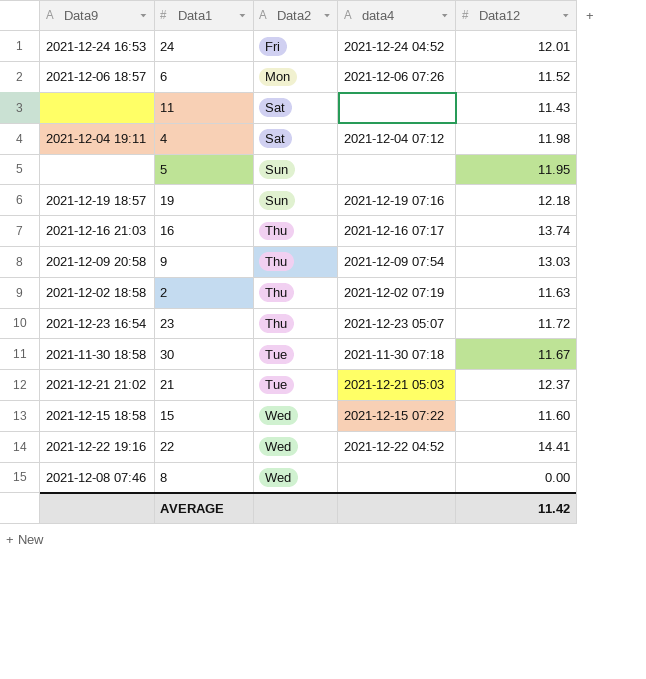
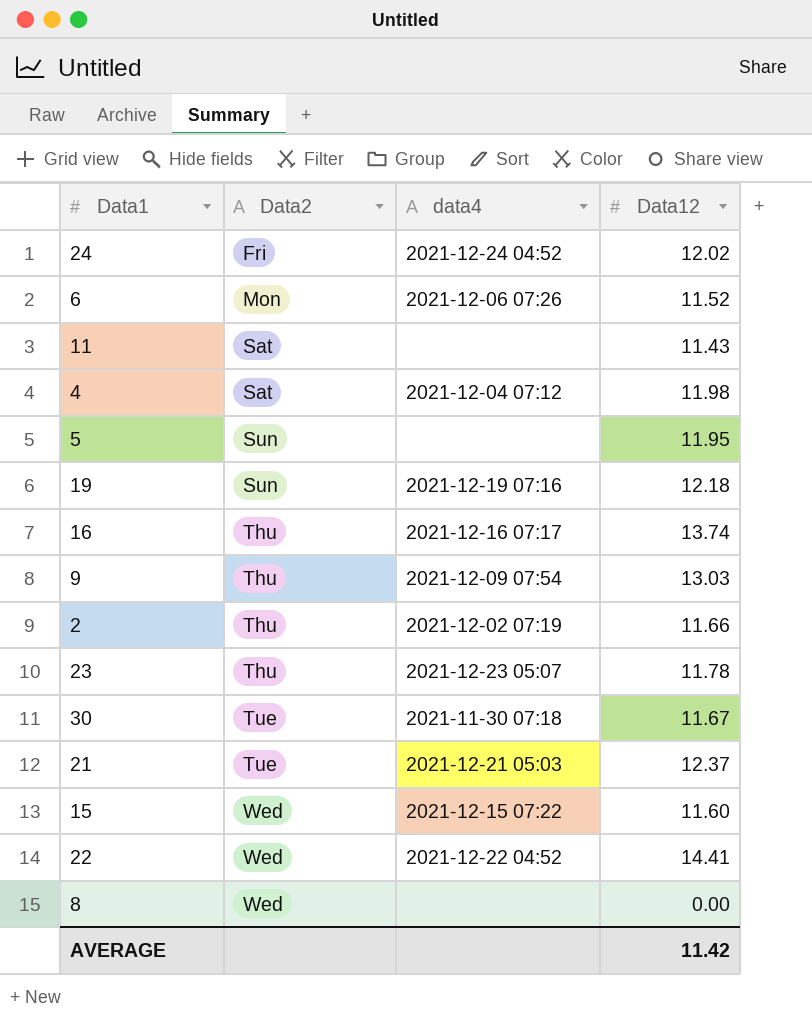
column Data9 | position: 1 -> none
24 | Data12: 12.01 -> 12.02
2 | Data12: 11.63 -> 11.66
23 | Data12: 11.72 -> 11.78

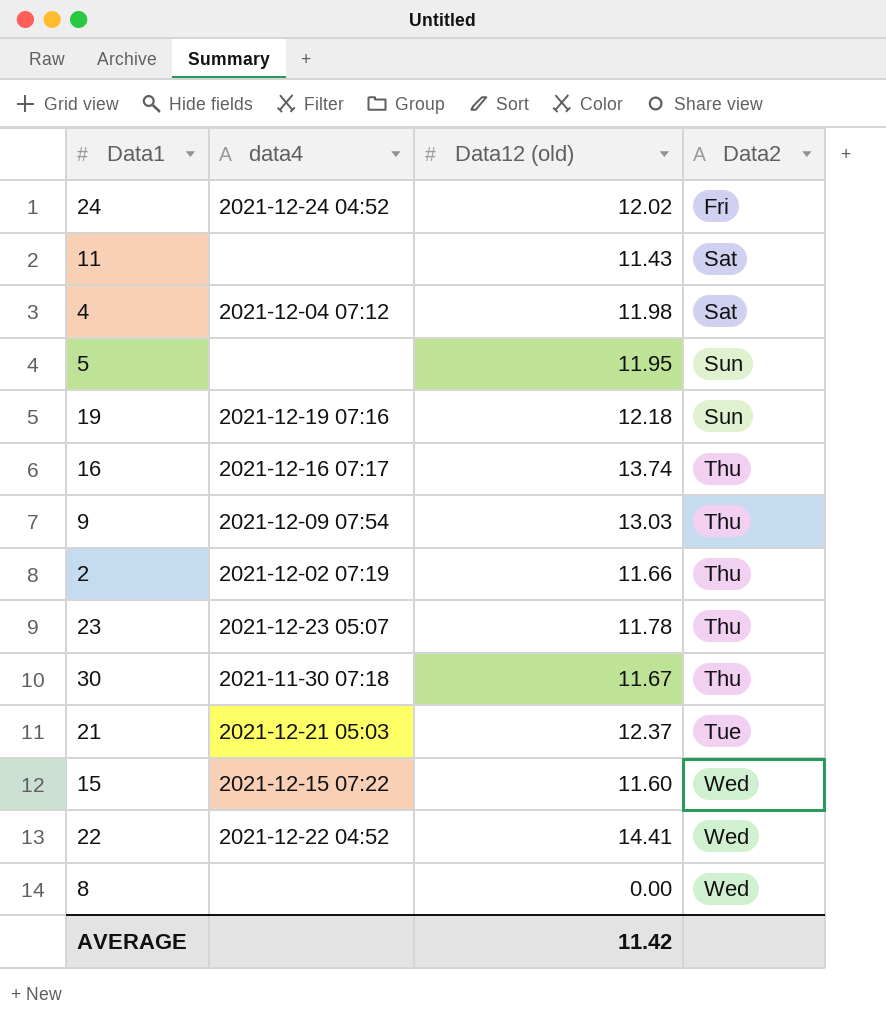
column name: Data12 -> Data12 (old)
column Data2 | position: 2 -> 4
row 6: Mon | 2021-12-06 07:26 | 11.52 -> none
30 | Data2: Tue -> Thu

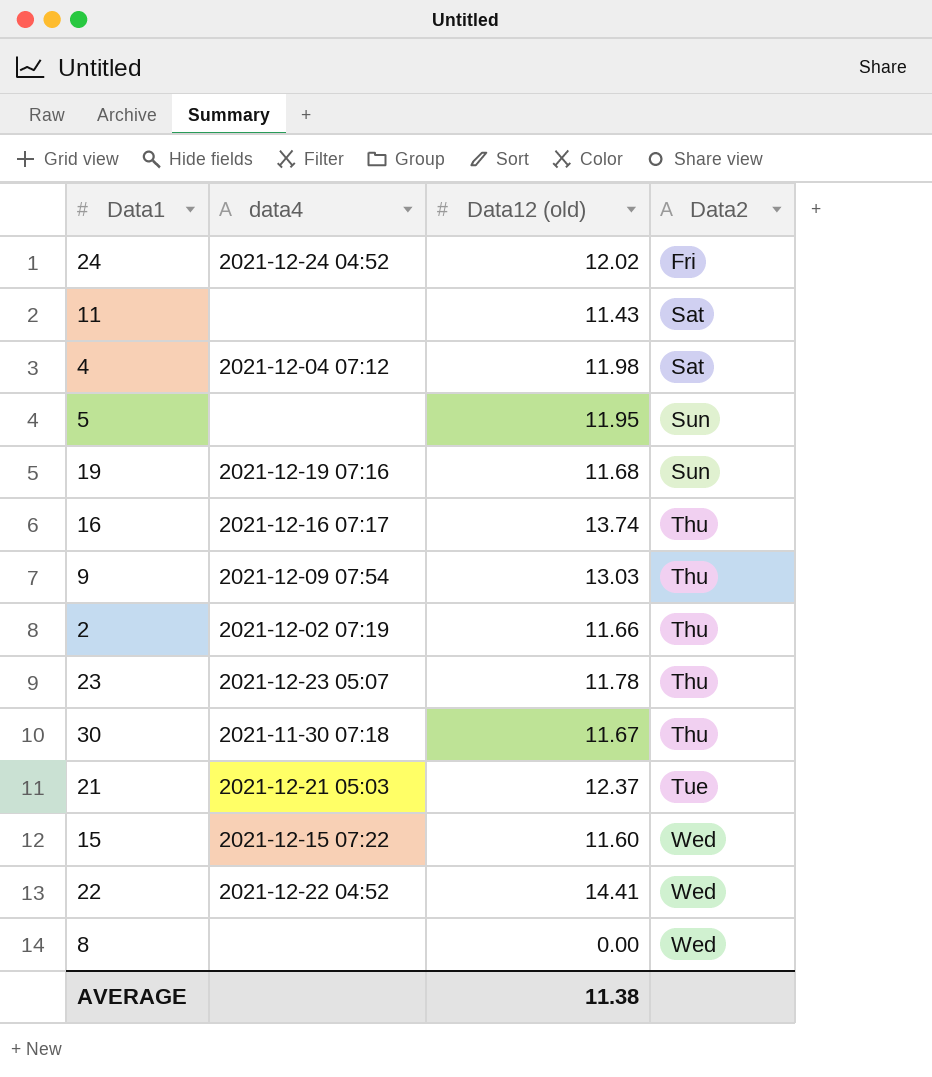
19 | Data12 (old): 12.18 -> 11.68
AVERAGE | Data12 (old): 11.42 -> 11.38

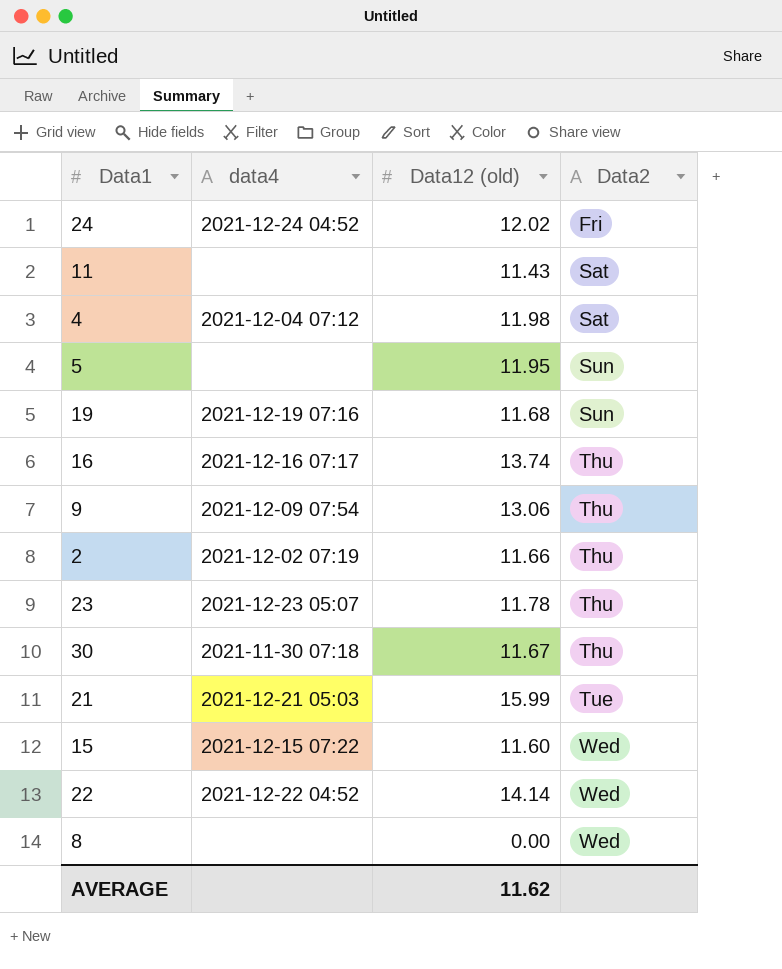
9 | Data12 (old): 13.03 -> 13.06
21 | Data12 (old): 12.37 -> 15.99
22 | Data12 (old): 14.41 -> 14.14
AVERAGE | Data12 (old): 11.38 -> 11.62

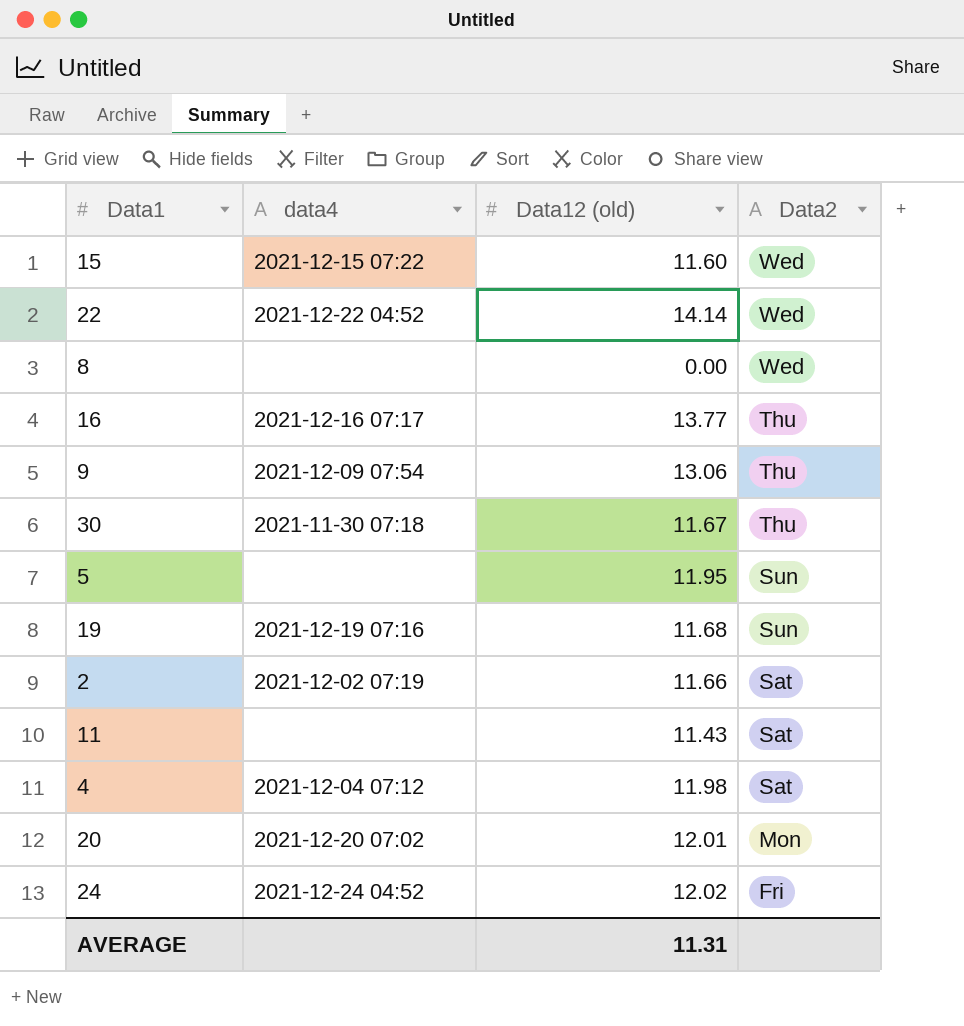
row order: Data2 ascending -> Data2 descending
row 23: 2021-12-23 05:07 | 11.78 | Thu -> none
row 21: 2021-12-21 05:03 | 15.99 | Tue -> none
16 | Data12 (old): 13.74 -> 13.77
2 | Data2: Thu -> Sat
row 20: none -> 2021-12-20 07:02 | 12.01 | Mon
AVERAGE | Data12 (old): 11.62 -> 11.31

